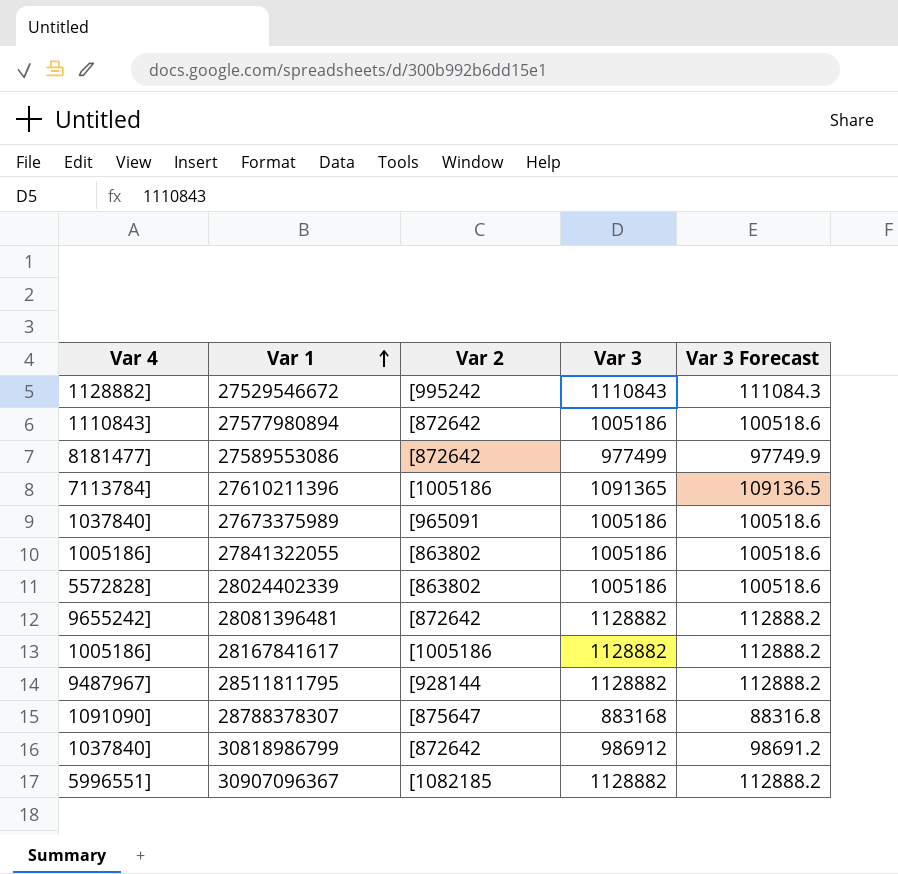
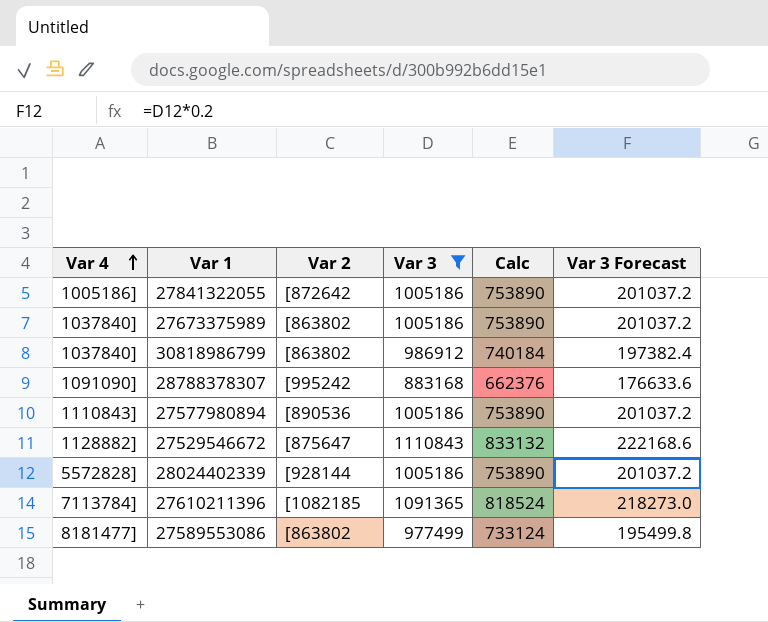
filter: none -> Var 3 != 1128882
row order: Var 1 ascending -> Var 4 ascending
column Calc | formula: none -> [Var 3] * 0.75
column Var 3 Forecast | formula: [Var 3] * 0.1 -> [Var 3] * 0.2
27841322055 | Var 2: [863802 -> [872642
27673375989 | Var 2: [965091 -> [863802
30818986799 | Var 2: [872642 -> [863802
28788378307 | Var 2: [875647 -> [995242
27577980894 | Var 2: [872642 -> [890536
27529546672 | Var 2: [995242 -> [875647
28024402339 | Var 2: [863802 -> [928144
27610211396 | Var 2: [1005186 -> [1082185
27589553086 | Var 2: [872642 -> [863802

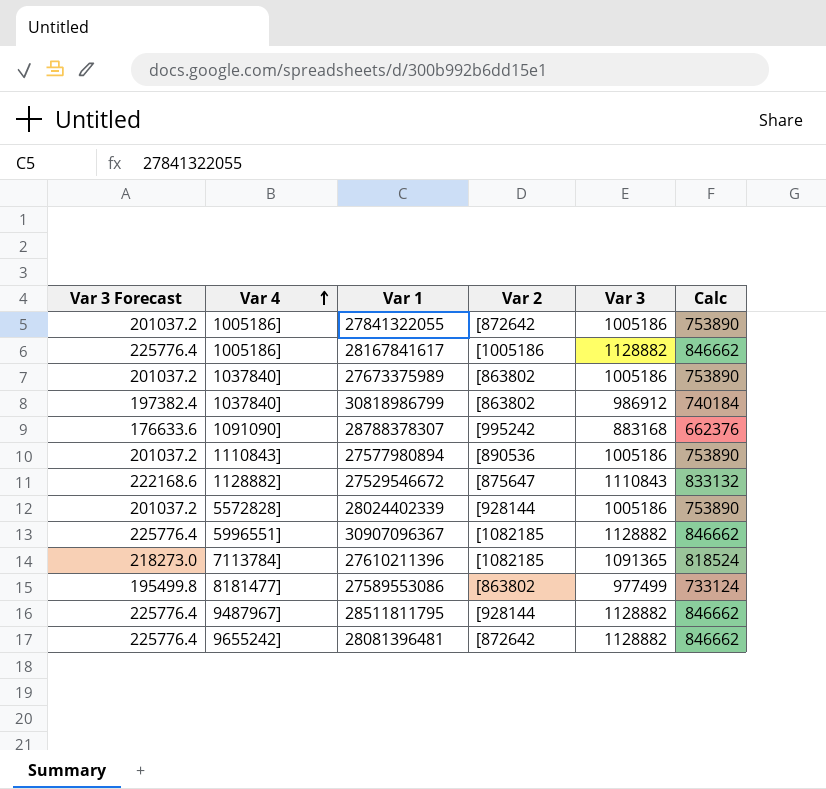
filter: Var 3 != 1128882 -> none
column Var 3 Forecast | position: 6 -> 1

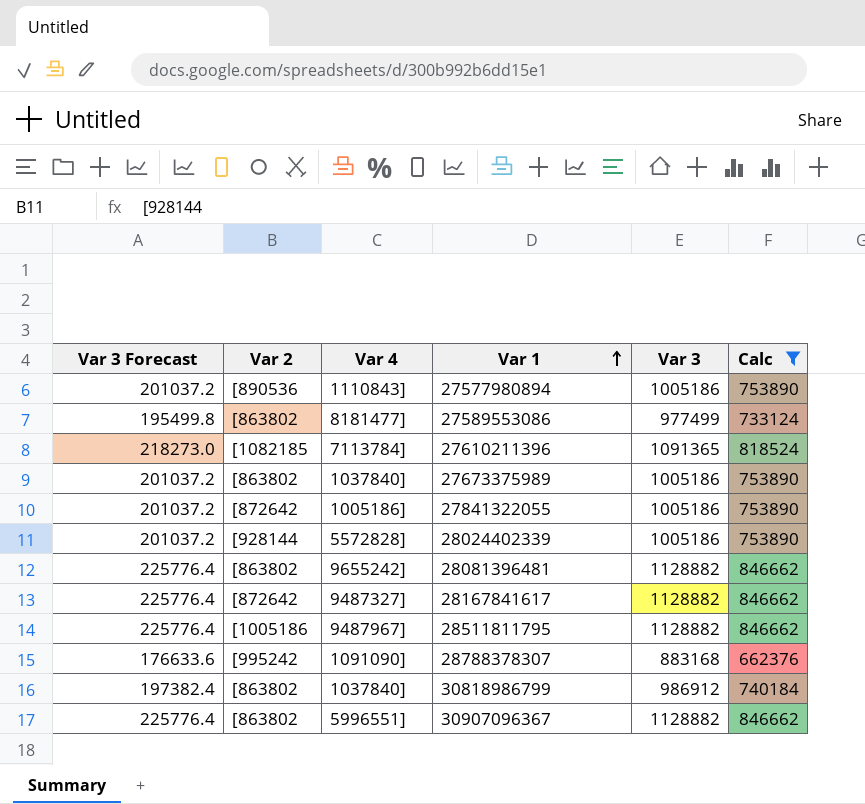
filter: none -> Calc != 833132
row order: Var 4 ascending -> Var 1 ascending
column Var 2 | position: 4 -> 2
28081396481 | Var 2: [872642 -> [863802
28167841617 | Var 2: [1005186 -> [872642
28167841617 | Var 4: 1005186] -> 9487327]
28511811795 | Var 2: [928144 -> [1005186
30907096367 | Var 2: [1082185 -> [863802

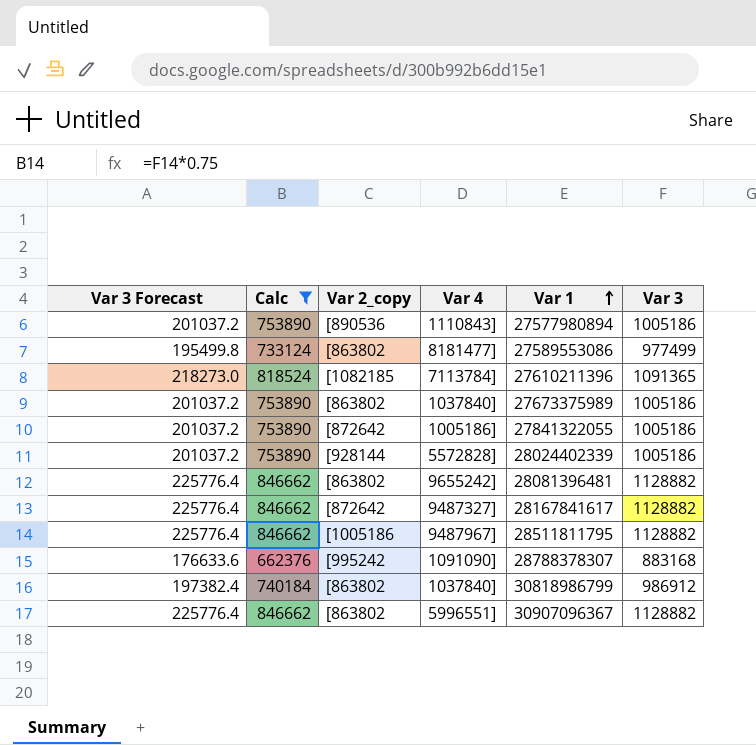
column Calc | position: 6 -> 2
column name: Var 2 -> Var 2_copy

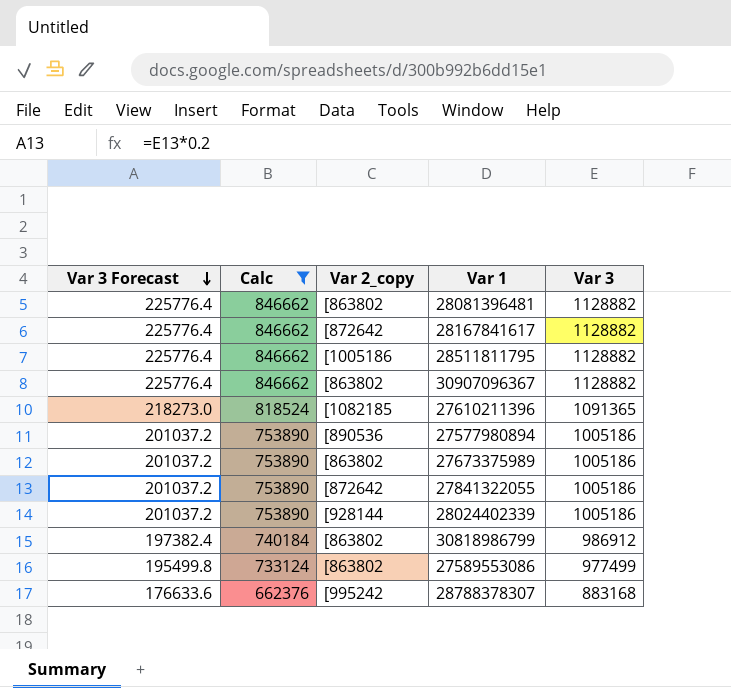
row order: Var 1 ascending -> Var 3 Forecast descending
column Var 4 | position: 4 -> none

